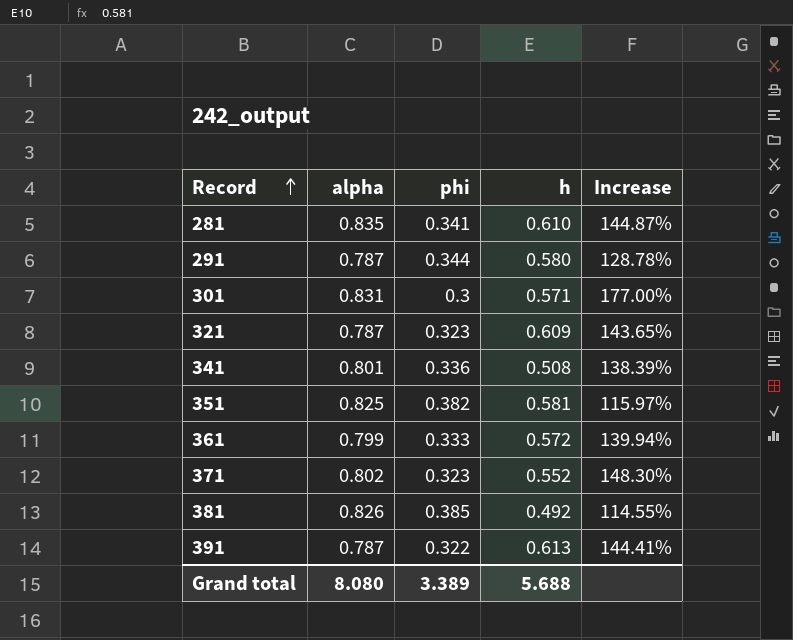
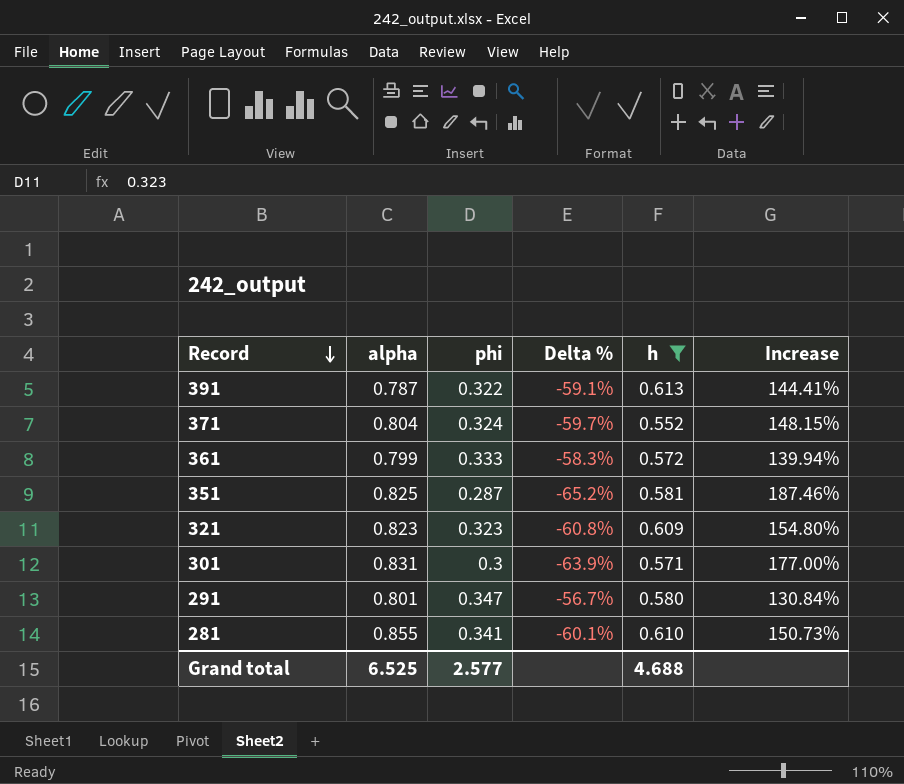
filter: none -> h >= 0.552
row order: Record ascending -> Record descending
column Delta % | formula: none -> ([phi] - [alpha]) / [alpha]
371 | alpha: 0.802 -> 0.804
371 | phi: 0.323 -> 0.324
371 | Increase: 148.30% -> 148.15%
351 | phi: 0.382 -> 0.287
351 | Increase: 115.97% -> 187.46%
321 | alpha: 0.787 -> 0.823
321 | Increase: 143.65% -> 154.80%
291 | alpha: 0.787 -> 0.801
291 | phi: 0.344 -> 0.347
291 | Increase: 128.78% -> 130.84%
281 | alpha: 0.835 -> 0.855
281 | Increase: 144.87% -> 150.73%
Grand total | alpha: 8.080 -> 6.525
Grand total | phi: 3.389 -> 2.577
Grand total | h: 5.688 -> 4.688

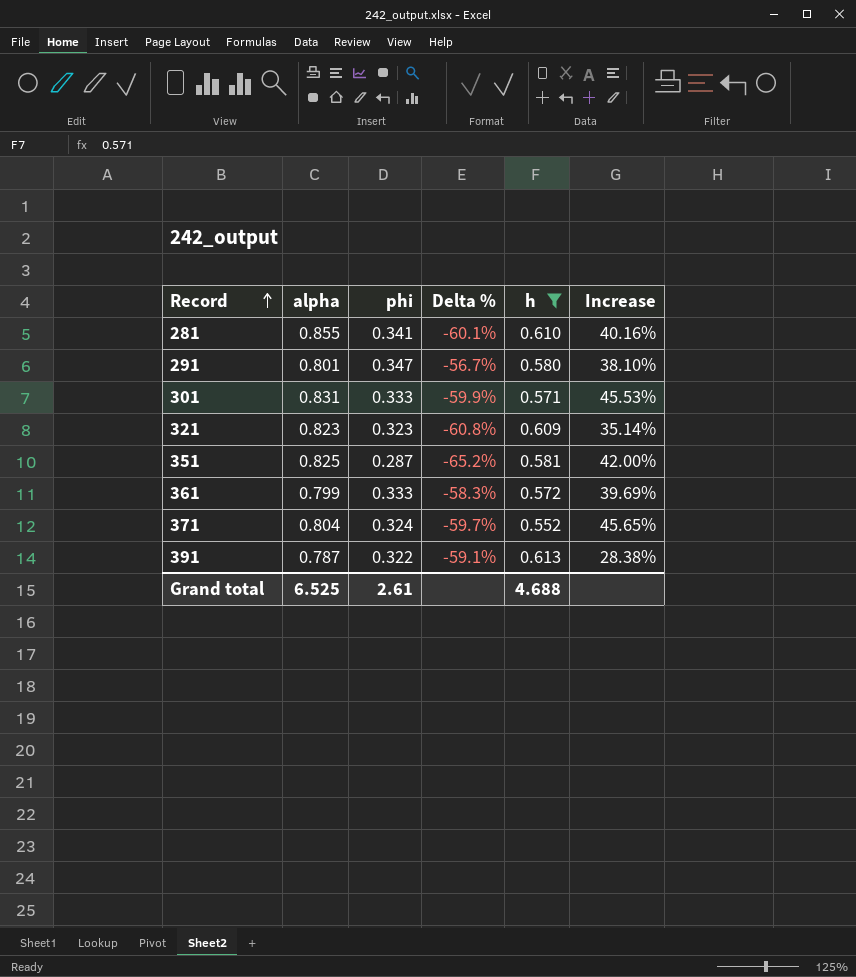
row order: Record descending -> Record ascending
column Increase | formula: ([alpha] - [phi]) / [phi] -> ([alpha] - [h]) / [h]
301 | phi: 0.3 -> 0.333
301 | Delta %: -63.9% -> -59.9%
Grand total | phi: 2.577 -> 2.61

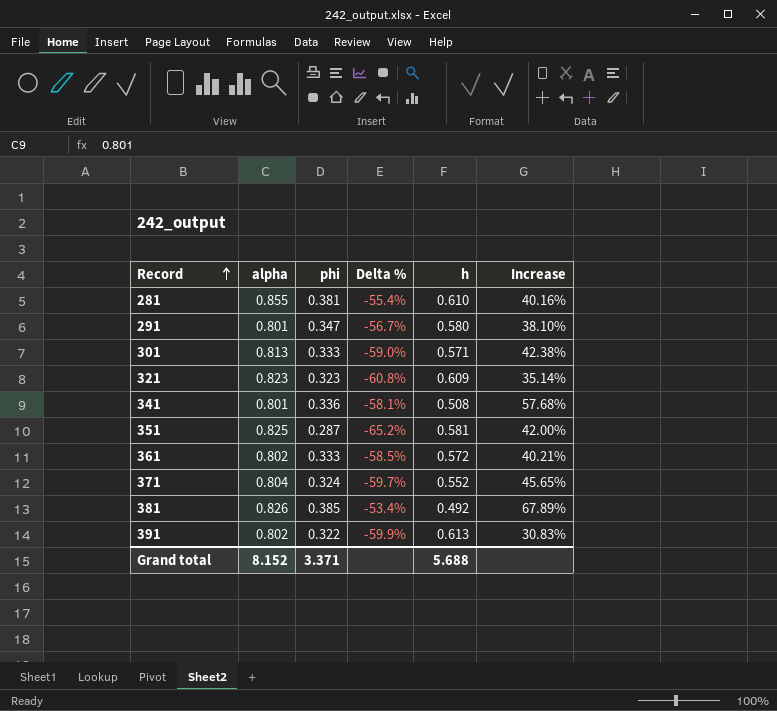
filter: h >= 0.552 -> none
281 | phi: 0.341 -> 0.381
281 | Delta %: -60.1% -> -55.4%
301 | alpha: 0.831 -> 0.813
301 | Delta %: -59.9% -> -59.0%
301 | Increase: 45.53% -> 42.38%
361 | alpha: 0.799 -> 0.802
361 | Delta %: -58.3% -> -58.5%
361 | Increase: 39.69% -> 40.21%
391 | alpha: 0.787 -> 0.802
391 | Delta %: -59.1% -> -59.9%
391 | Increase: 28.38% -> 30.83%
Grand total | alpha: 6.525 -> 8.152
Grand total | phi: 2.61 -> 3.371
Grand total | h: 4.688 -> 5.688

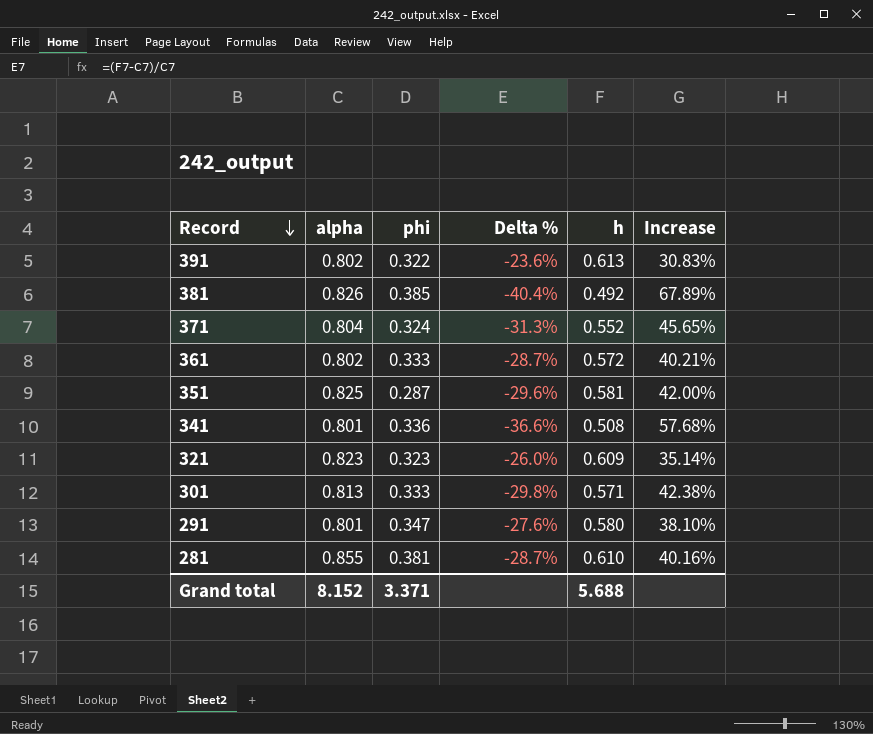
row order: Record ascending -> Record descending
column Delta % | formula: ([phi] - [alpha]) / [alpha] -> ([h] - [alpha]) / [alpha]

